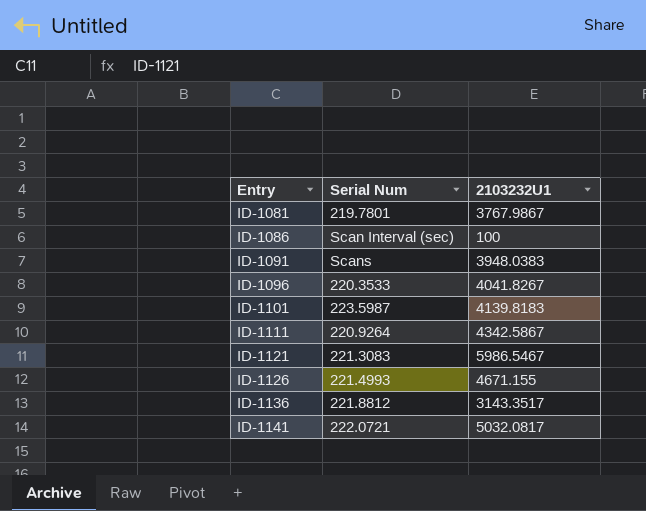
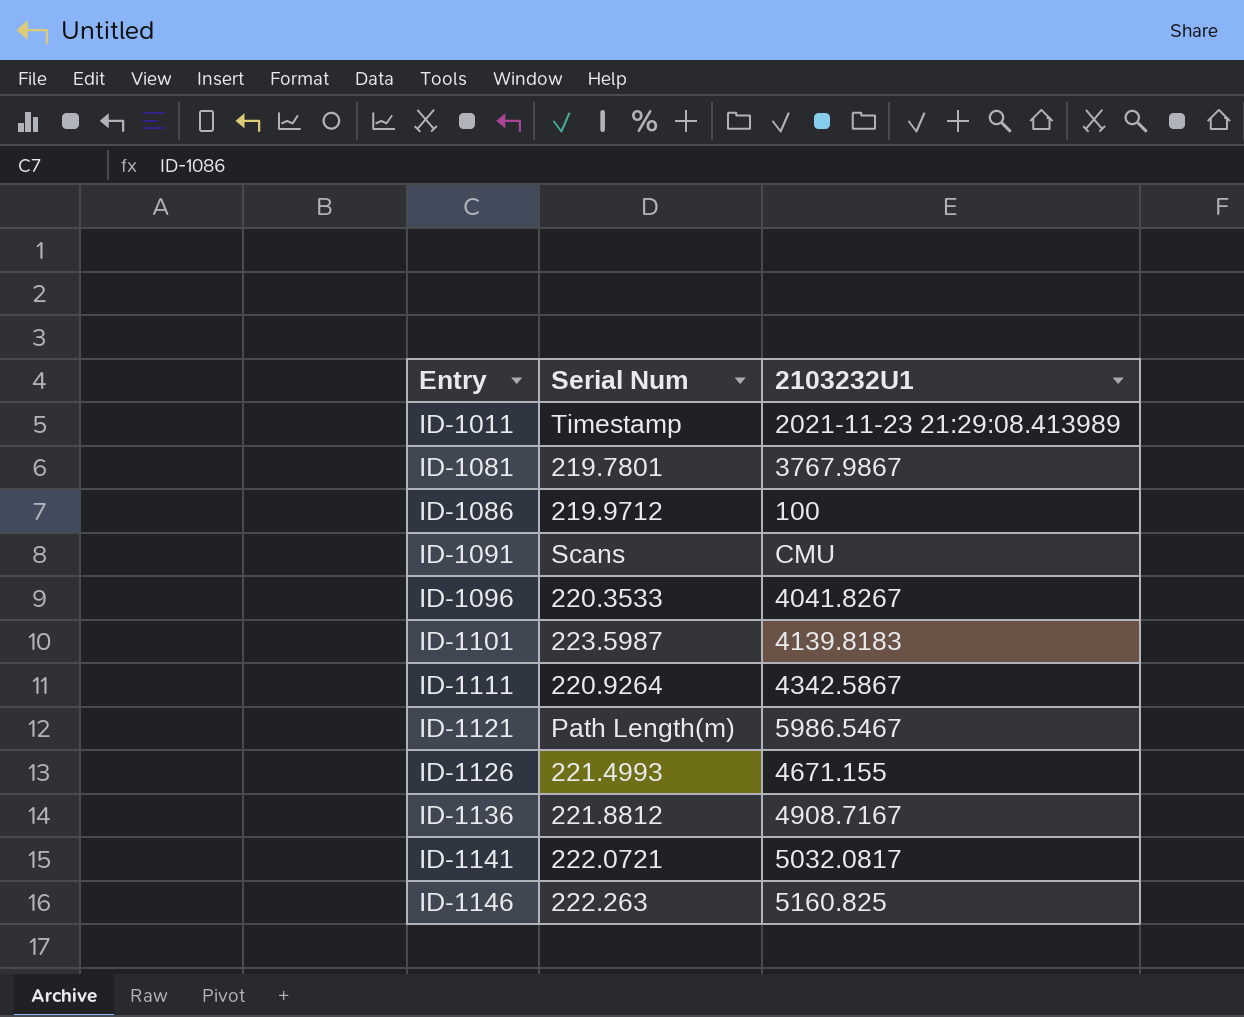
row ID-1011: none -> Timestamp | 2021-11-23 21:29:08.413989
ID-1086 | Serial Num: Scan Interval (sec) -> 219.9712
ID-1091 | 2103232U1: 3948.0383 -> CMU
ID-1121 | Serial Num: 221.3083 -> Path Length(m)
ID-1136 | 2103232U1: 3143.3517 -> 4908.7167
row ID-1146: none -> 222.263 | 5160.825

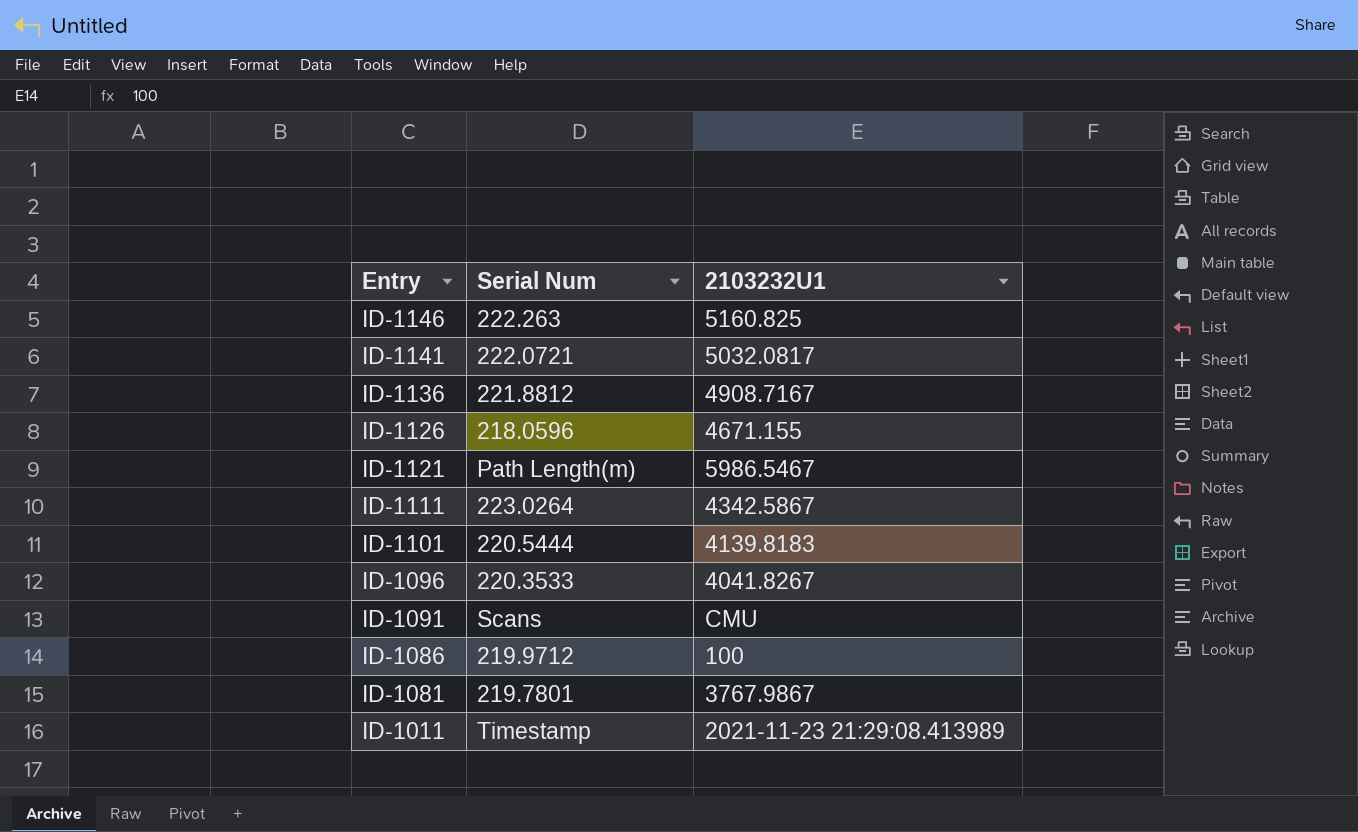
row order: Entry ascending -> Entry descending
ID-1126 | Serial Num: 221.4993 -> 218.0596
ID-1111 | Serial Num: 220.9264 -> 223.0264
ID-1101 | Serial Num: 223.5987 -> 220.5444

